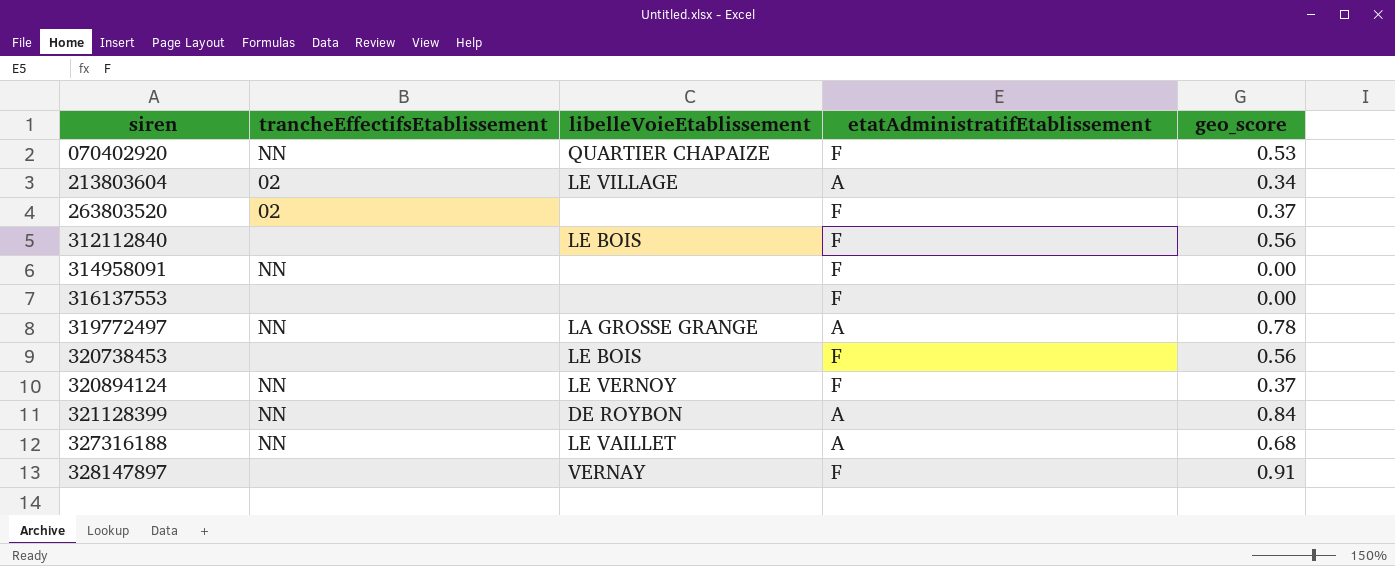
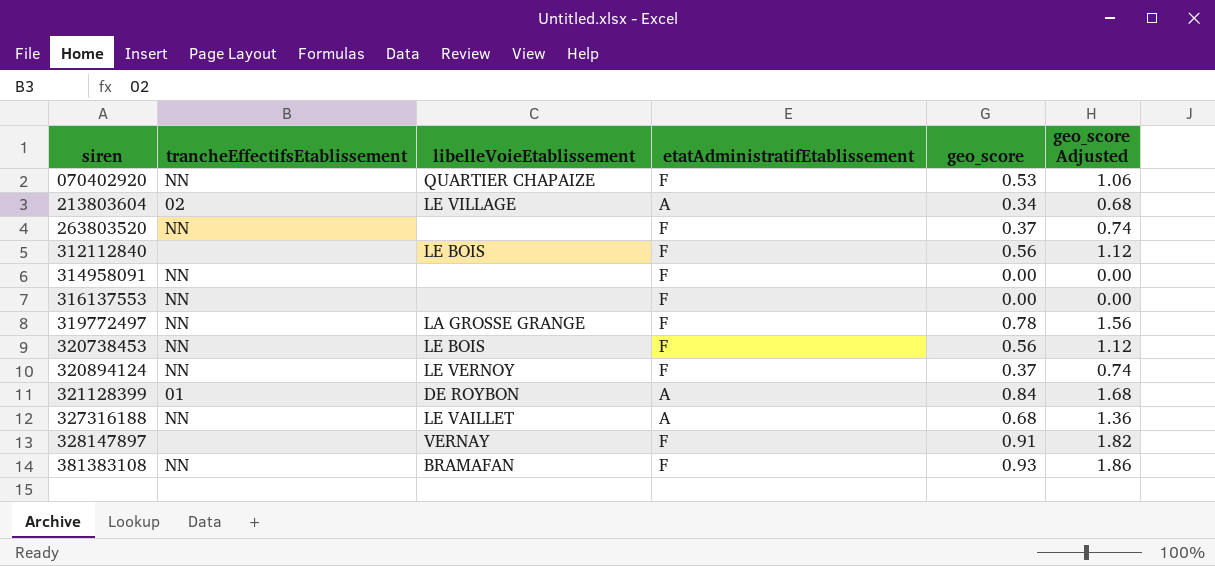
column geo_score Adjusted | formula: none -> [geo_score] * 2
263803520 | trancheEffectifsEtablissement: 02 -> NN
316137553 | trancheEffectifsEtablissement: none -> NN
319772497 | etatAdministratifEtablissement: A -> F
320738453 | trancheEffectifsEtablissement: none -> NN
321128399 | trancheEffectifsEtablissement: NN -> 01
row 381383108: none -> NN | BRAMAFAN | F | 0.93 | 1.86

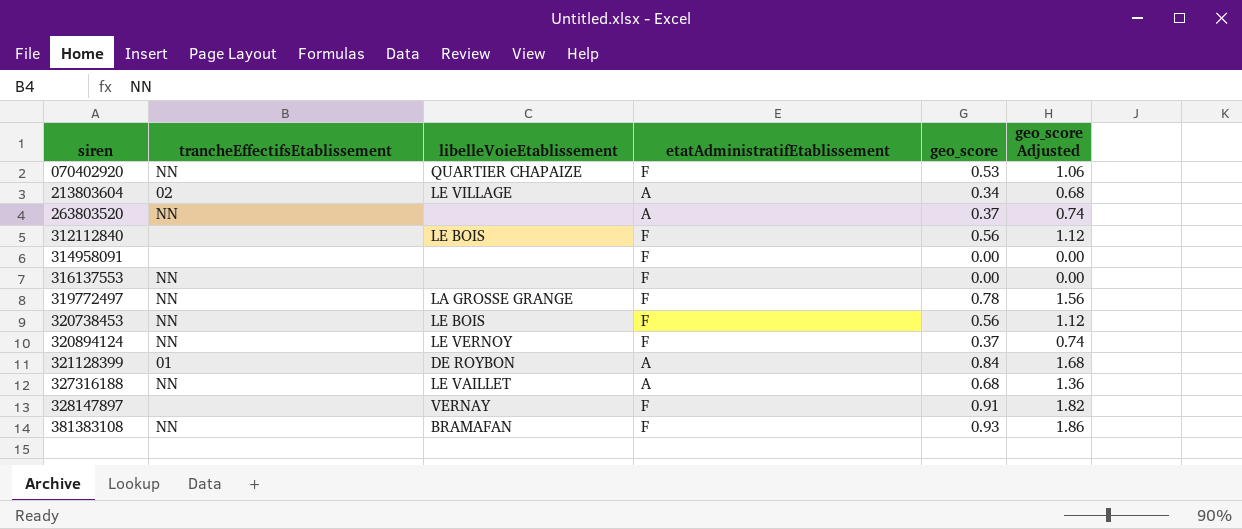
263803520 | etatAdministratifEtablissement: F -> A
314958091 | trancheEffectifsEtablissement: NN -> none

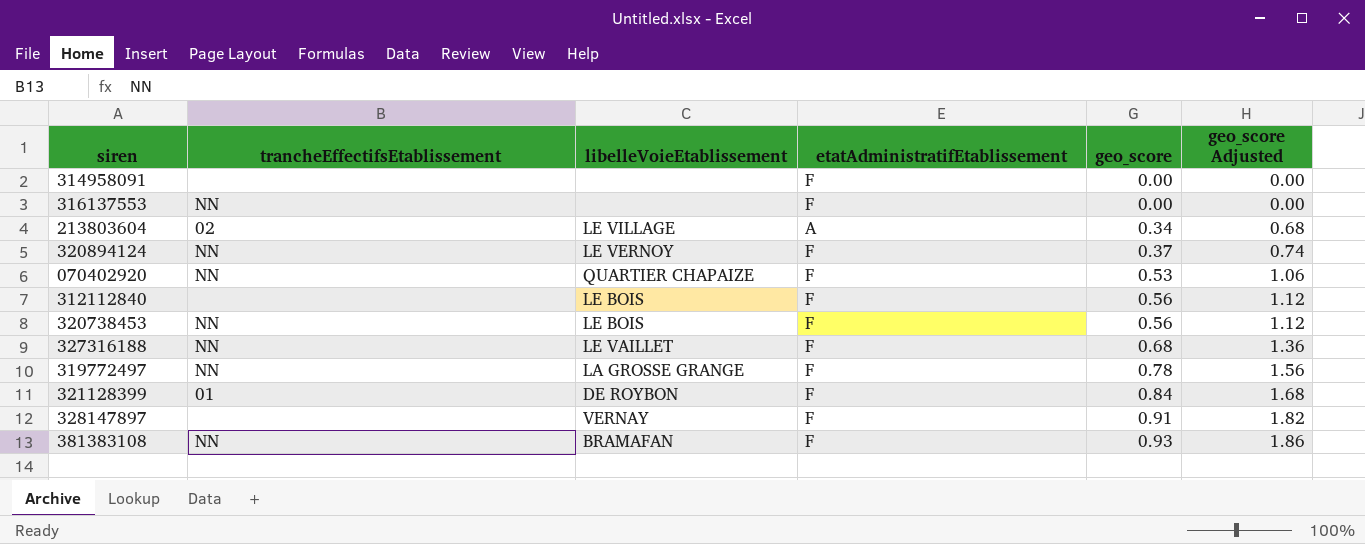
row order: siren ascending -> geo_score ascending
row 263803520: NN | none | A | 0.37 | 0.74 -> none
327316188 | etatAdministratifEtablissement: A -> F
321128399 | etatAdministratifEtablissement: A -> F

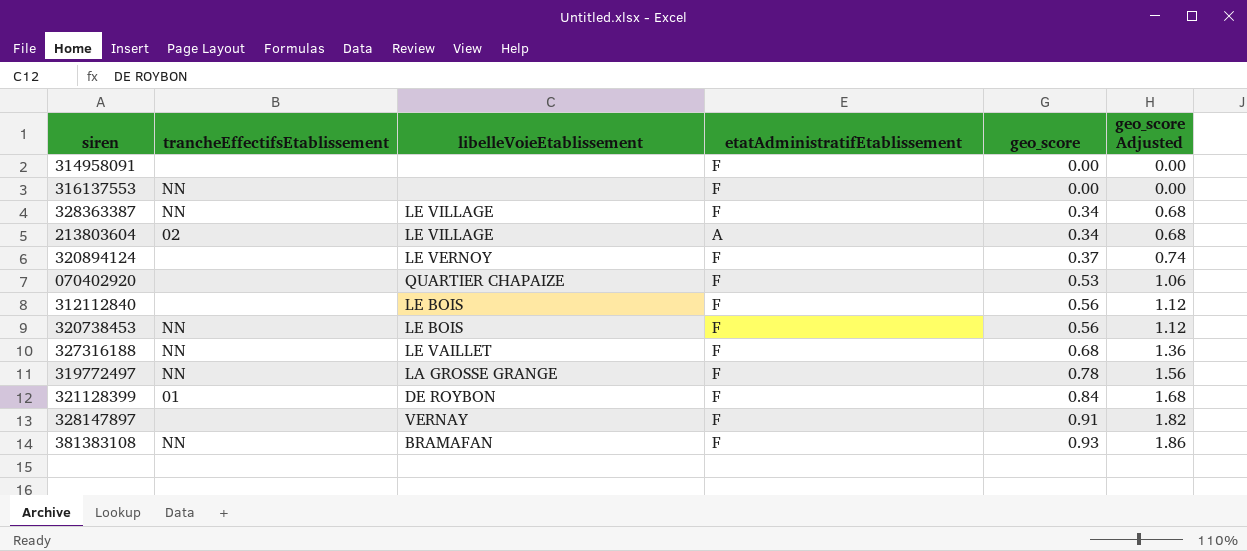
row 328363387: none -> NN | LE VILLAGE | F | 0.34 | 0.68
320894124 | trancheEffectifsEtablissement: NN -> none
070402920 | trancheEffectifsEtablissement: NN -> none

